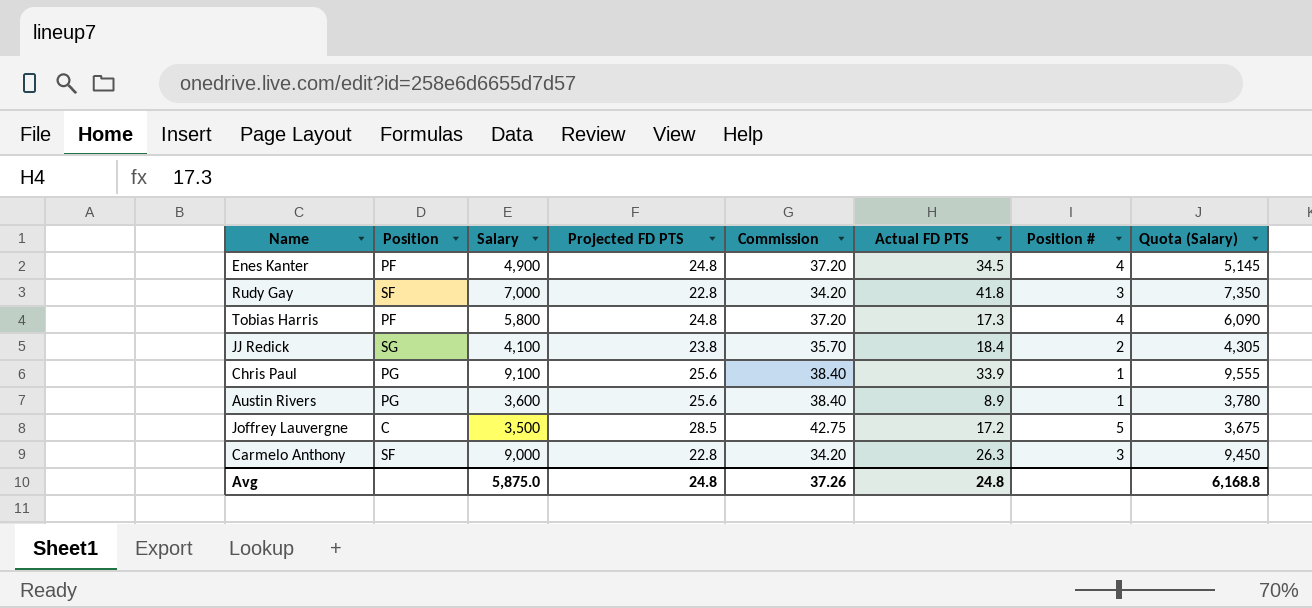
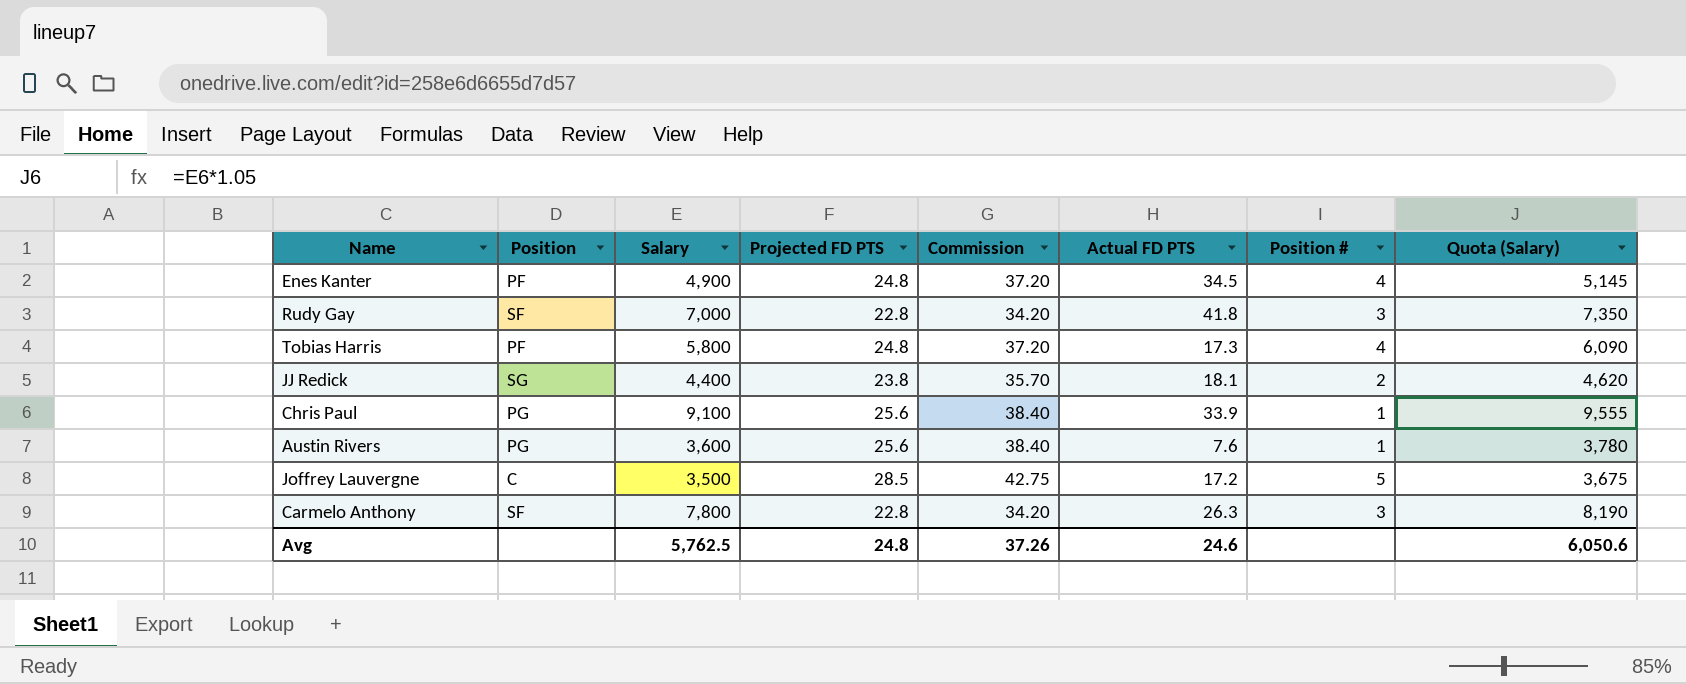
JJ Redick | Salary: 4,100 -> 4,400
JJ Redick | Actual FD PTS: 18.4 -> 18.1
JJ Redick | Quota (Salary): 4,305 -> 4,620
Austin Rivers | Actual FD PTS: 8.9 -> 7.6
Carmelo Anthony | Salary: 9,000 -> 7,800
Carmelo Anthony | Quota (Salary): 9,450 -> 8,190
Avg | Salary: 5,875.0 -> 5,762.5
Avg | Actual FD PTS: 24.8 -> 24.6
Avg | Quota (Salary): 6,168.8 -> 6,050.6

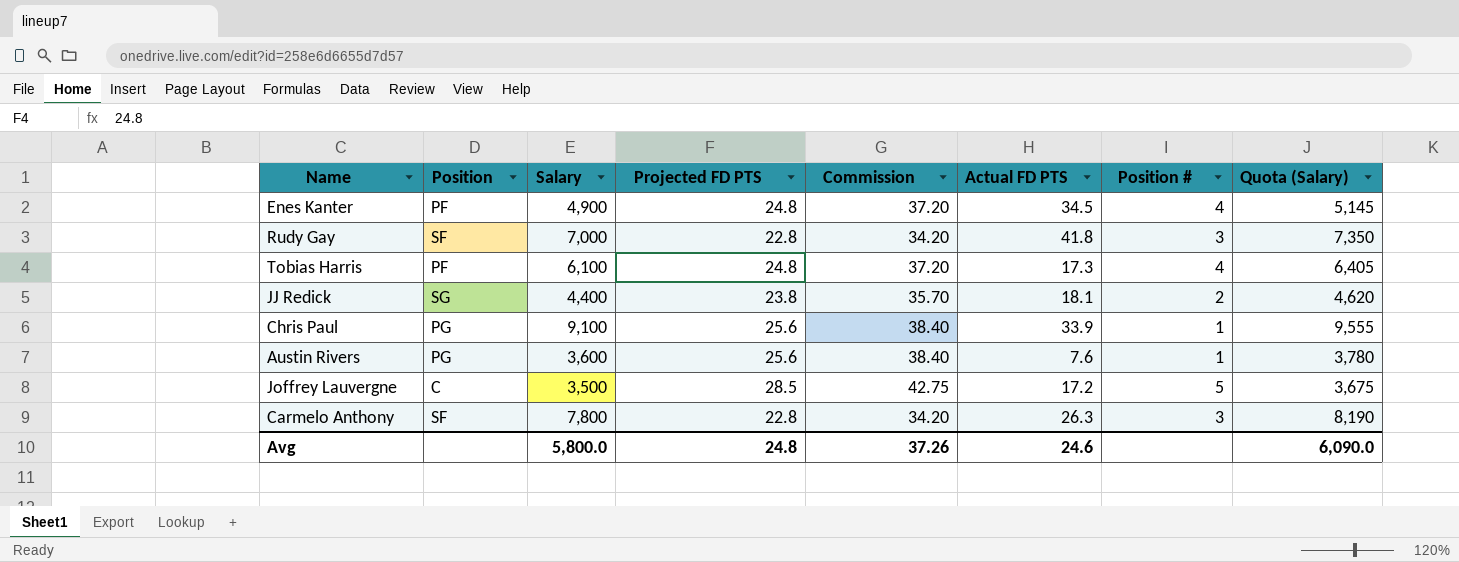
Tobias Harris | Salary: 5,800 -> 6,100
Tobias Harris | Quota (Salary): 6,090 -> 6,405
Avg | Salary: 5,762.5 -> 5,800.0
Avg | Quota (Salary): 6,050.6 -> 6,090.0

